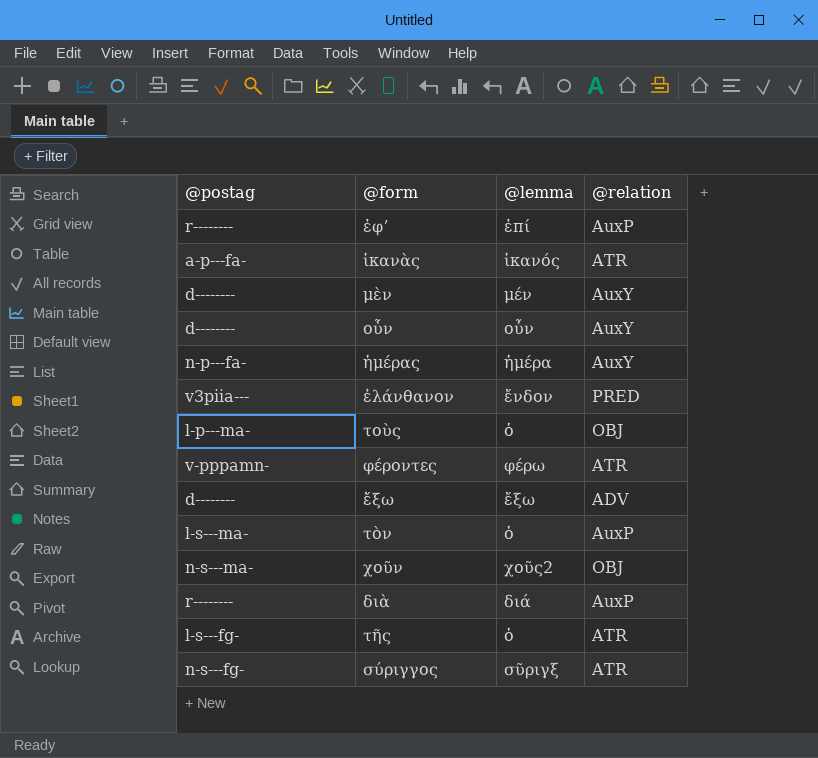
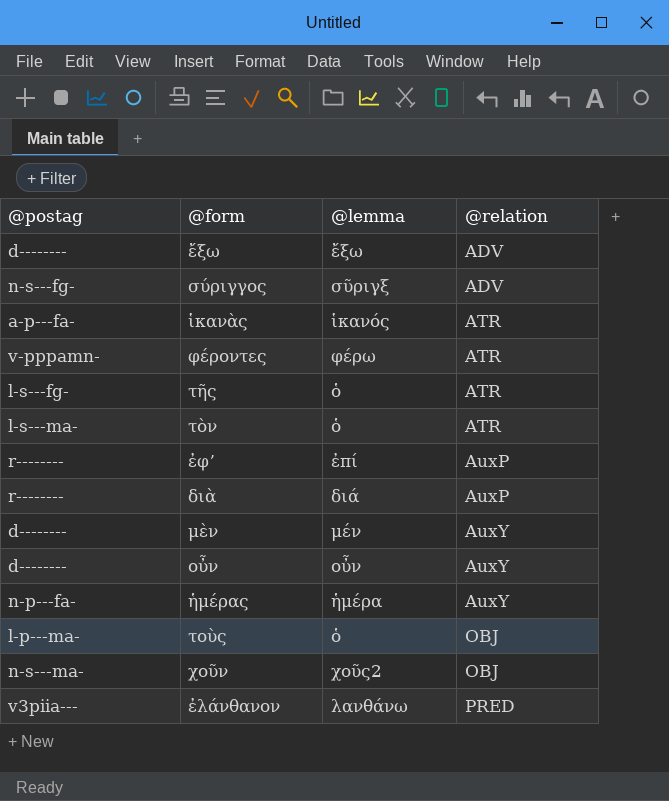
row order: none -> @relation ascending
σύριγγος | @relation: ATR -> ADV
τὸν | @relation: AuxP -> ATR
ἐλάνθανον | @lemma: ἔνδον -> λανθάνω

